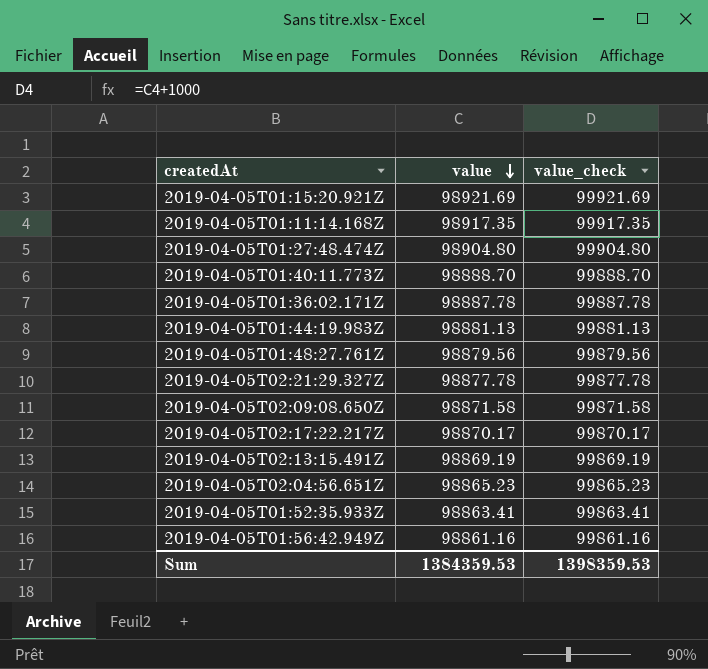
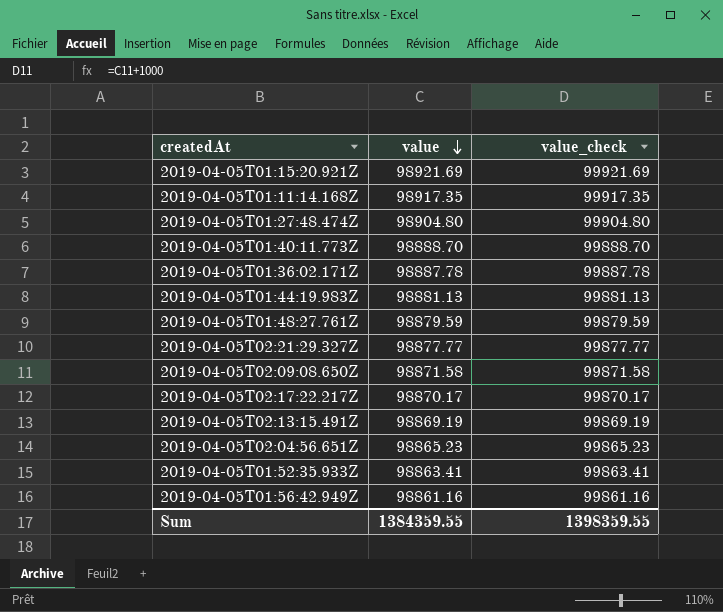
2019-04-05T01:48:27.761Z | value: 98879.56 -> 98879.59
2019-04-05T01:48:27.761Z | value_check: 99879.56 -> 99879.59
2019-04-05T02:21:29.327Z | value: 98877.78 -> 98877.77
2019-04-05T02:21:29.327Z | value_check: 99877.78 -> 99877.77
Sum | value: 1384359.53 -> 1384359.55
Sum | value_check: 1398359.53 -> 1398359.55

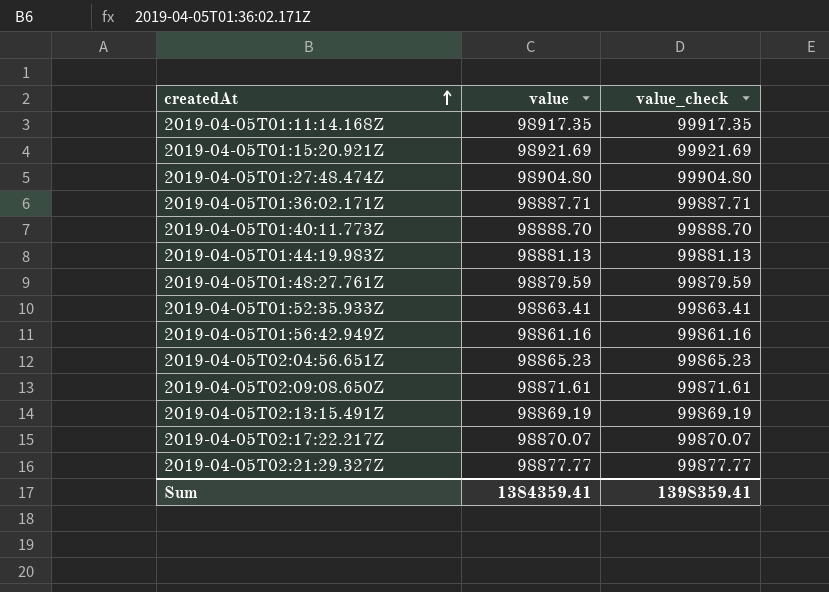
row order: value descending -> createdAt ascending
2019-04-05T01:36:02.171Z | value: 98887.78 -> 98887.71
2019-04-05T01:36:02.171Z | value_check: 99887.78 -> 99887.71
2019-04-05T02:09:08.650Z | value: 98871.58 -> 98871.61
2019-04-05T02:09:08.650Z | value_check: 99871.58 -> 99871.61
2019-04-05T02:17:22.217Z | value: 98870.17 -> 98870.07
2019-04-05T02:17:22.217Z | value_check: 99870.17 -> 99870.07
Sum | value: 1384359.55 -> 1384359.41
Sum | value_check: 1398359.55 -> 1398359.41

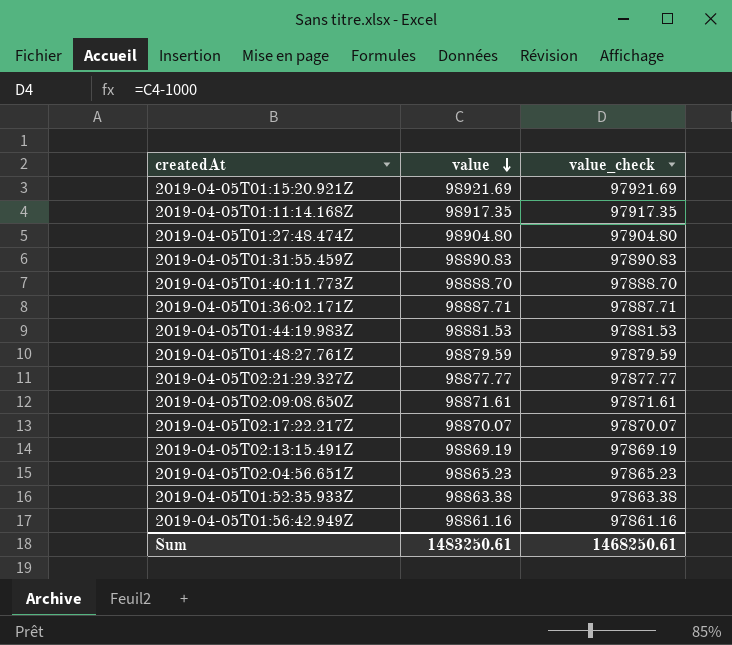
row order: createdAt ascending -> value descending
column value_check | formula: [value] + 1000 -> [value] - 1000
row 2019-04-05T01:31:55.459Z: none -> 98890.83 | 97890.83
2019-04-05T01:44:19.983Z | value: 98881.13 -> 98881.53
2019-04-05T01:52:35.933Z | value: 98863.41 -> 98863.38
Sum | value: 1384359.41 -> 1483250.61
Sum | value_check: 1398359.41 -> 1468250.61

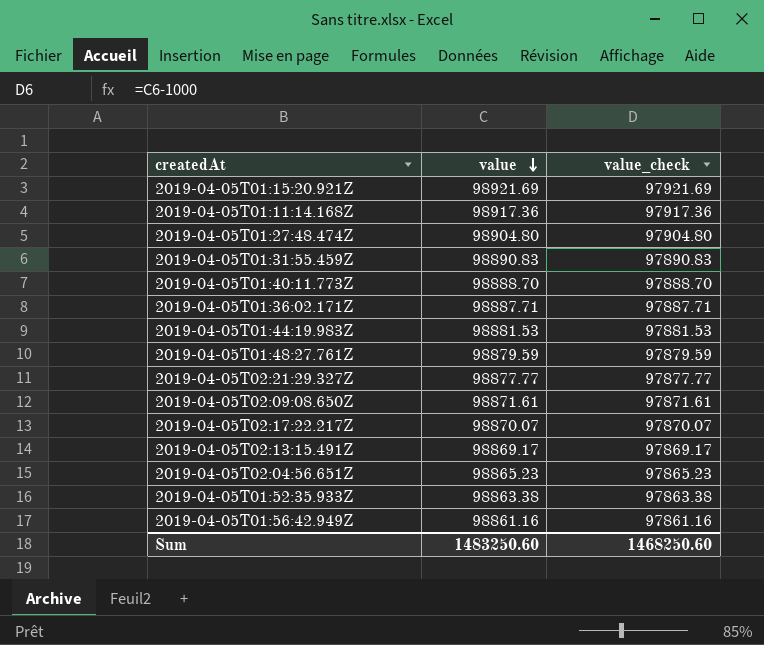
2019-04-05T01:11:14.168Z | value: 98917.35 -> 98917.36
2019-04-05T01:11:14.168Z | value_check: 97917.35 -> 97917.36
2019-04-05T02:13:15.491Z | value: 98869.19 -> 98869.17
2019-04-05T02:13:15.491Z | value_check: 97869.19 -> 97869.17
Sum | value: 1483250.61 -> 1483250.60
Sum | value_check: 1468250.61 -> 1468250.60

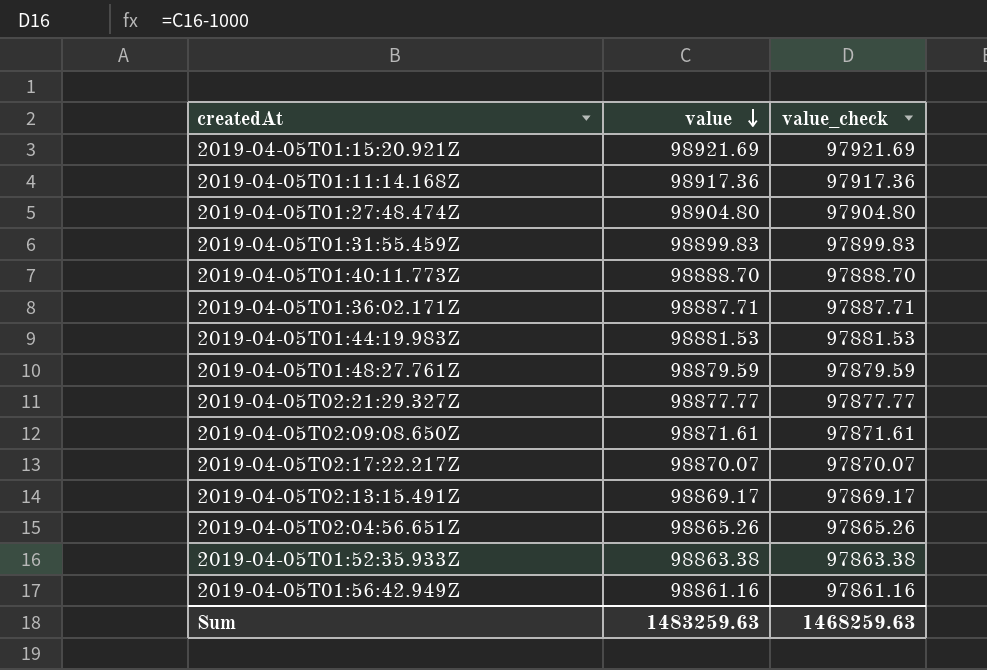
2019-04-05T01:31:55.459Z | value: 98890.83 -> 98899.83
2019-04-05T01:31:55.459Z | value_check: 97890.83 -> 97899.83
2019-04-05T02:04:56.651Z | value: 98865.23 -> 98865.26
2019-04-05T02:04:56.651Z | value_check: 97865.23 -> 97865.26
Sum | value: 1483250.60 -> 1483259.63
Sum | value_check: 1468250.60 -> 1468259.63

